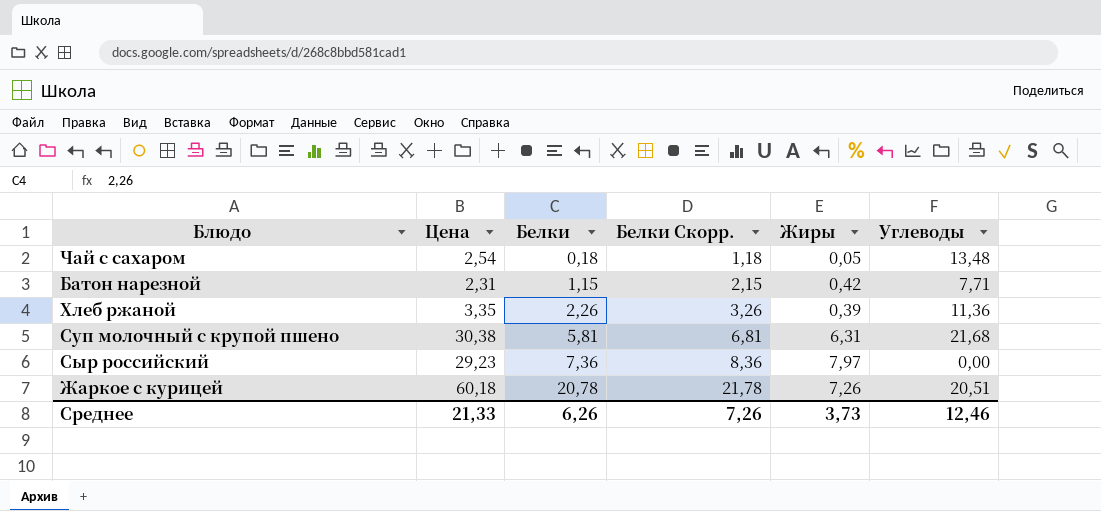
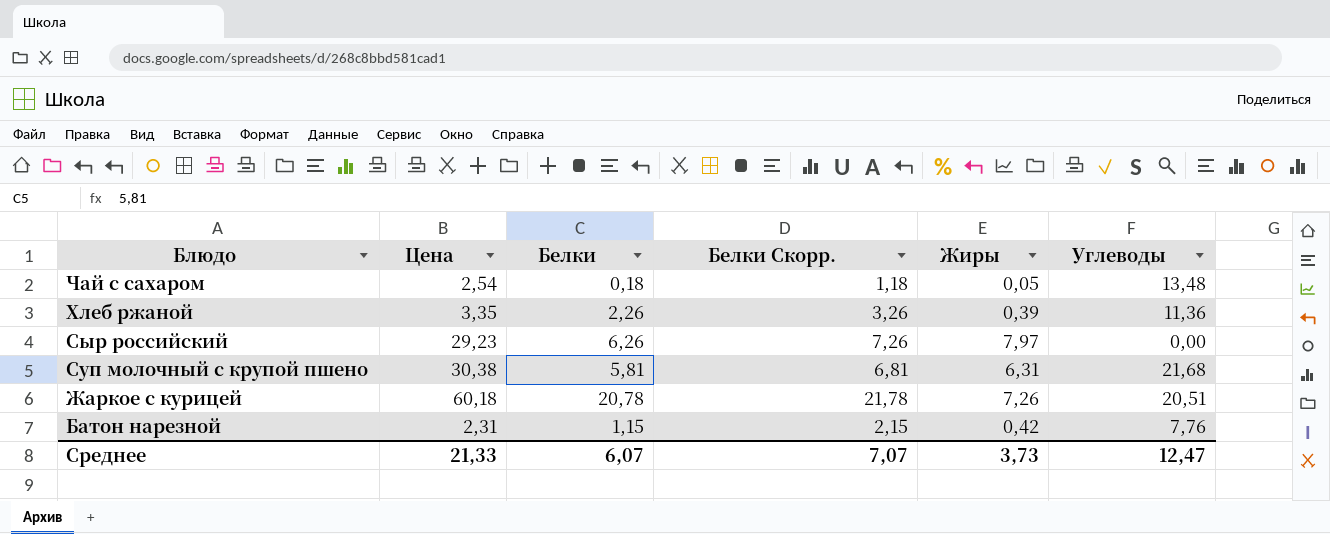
row order: Белки ascending -> Блюдо descending
Сыр российский | Белки: 7,36 -> 6,26
Сыр российский | Белки Скорр.: 8,36 -> 7,26
Батон нарезной | Углеводы: 7,71 -> 7,76
Среднее | Белки: 6,26 -> 6,07
Среднее | Белки Скорр.: 7,26 -> 7,07
Среднее | Углеводы: 12,46 -> 12,47

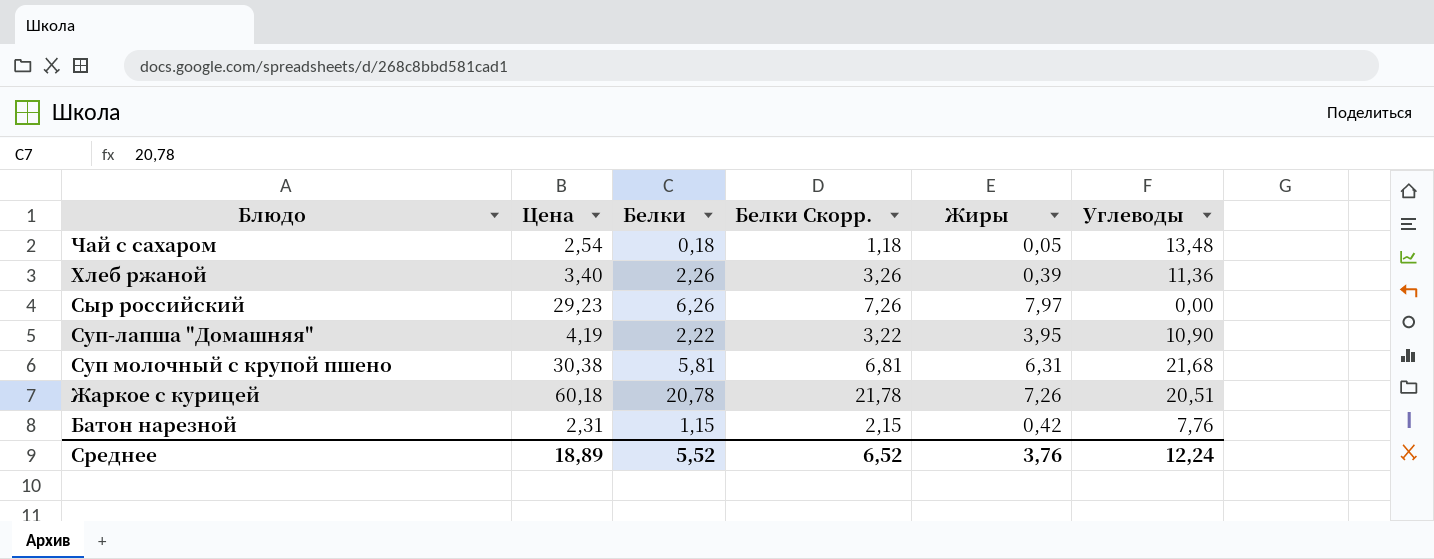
Хлеб ржаной | Цена: 3,35 -> 3,40
row Суп-лапша "Домашняя": none -> 4,19 | 2,22 | 3,22 | 3,95 | 10,90
Среднее | Цена: 21,33 -> 18,89
Среднее | Белки: 6,07 -> 5,52
Среднее | Белки Скорр.: 7,07 -> 6,52
Среднее | Жиры: 3,73 -> 3,76
Среднее | Углеводы: 12,47 -> 12,24

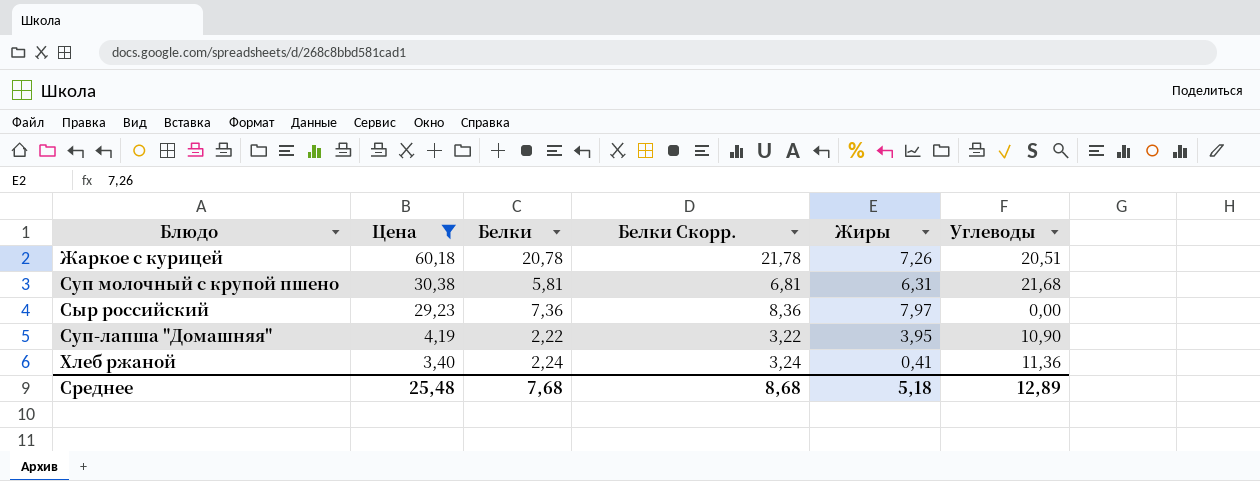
filter: none -> Цена >= 3,40
row order: Блюдо descending -> Цена descending
Сыр российский | Белки: 6,26 -> 7,36
Сыр российский | Белки Скорр.: 7,26 -> 8,36
Хлеб ржаной | Белки: 2,26 -> 2,24
Хлеб ржаной | Белки Скорр.: 3,26 -> 3,24
Хлеб ржаной | Жиры: 0,39 -> 0,41
Среднее | Цена: 18,89 -> 25,48
Среднее | Белки: 5,52 -> 7,68
Среднее | Белки Скорр.: 6,52 -> 8,68
Среднее | Жиры: 3,76 -> 5,18
Среднее | Углеводы: 12,24 -> 12,89

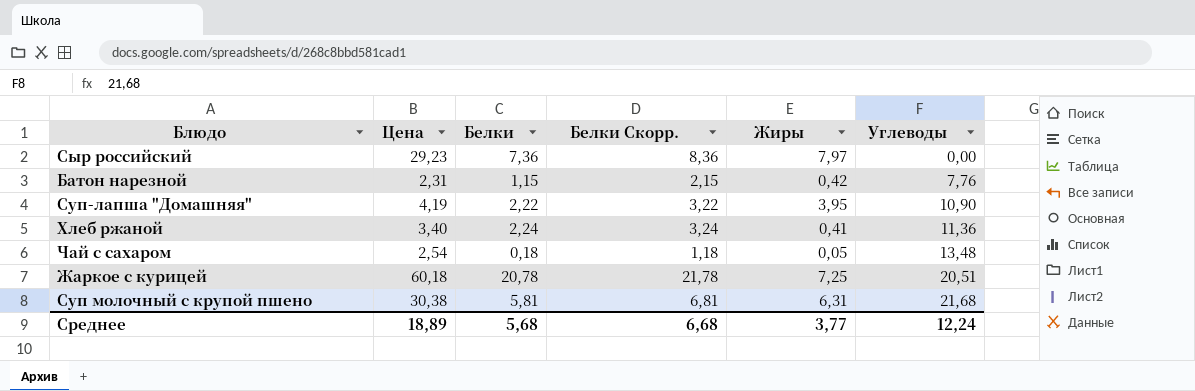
filter: Цена >= 3,40 -> none
row order: Цена descending -> Углеводы ascending
Жаркое с курицей | Жиры: 7,26 -> 7,25
Среднее | Цена: 25,48 -> 18,89
Среднее | Белки: 7,68 -> 5,68
Среднее | Белки Скорр.: 8,68 -> 6,68
Среднее | Жиры: 5,18 -> 3,77
Среднее | Углеводы: 12,89 -> 12,24

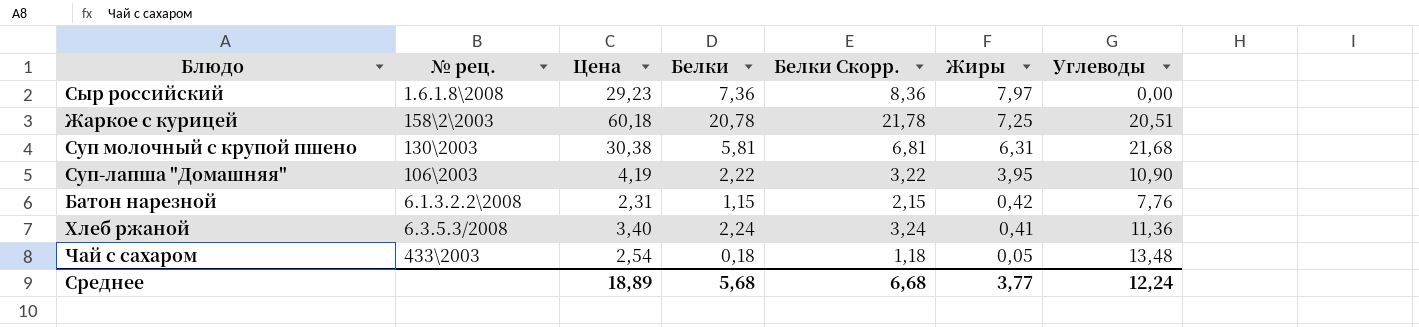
row order: Углеводы ascending -> Жиры descending
column № рец. | position: none -> 2

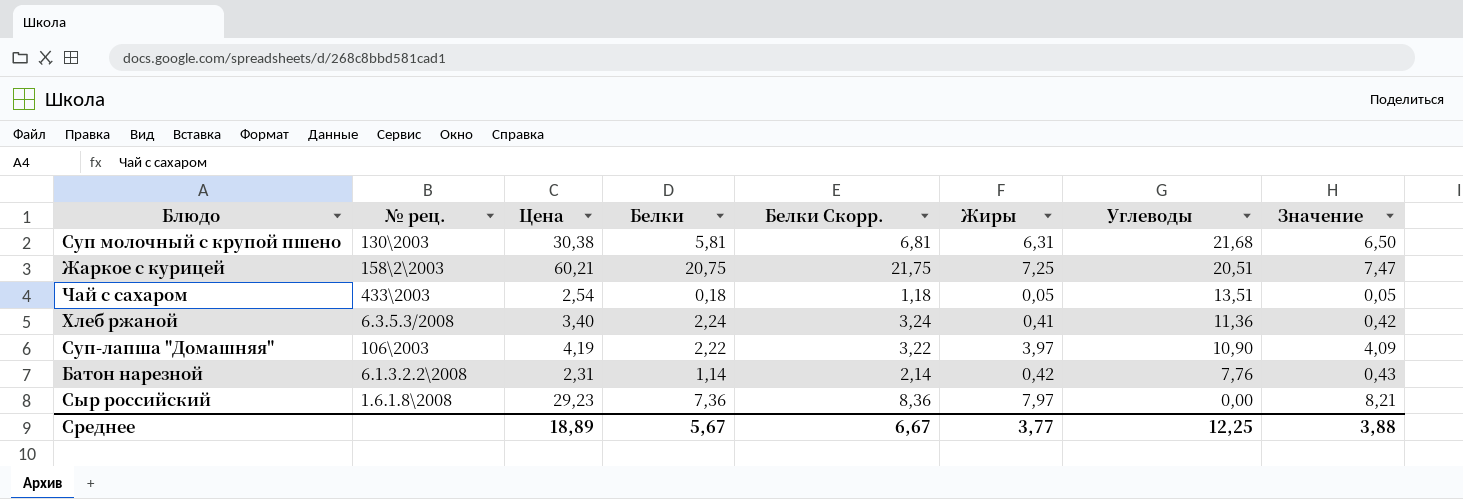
row order: Жиры descending -> Углеводы descending
column Значение | formula: none -> [Жиры] * 1,03
Жаркое с курицей | Цена: 60,18 -> 60,21
Жаркое с курицей | Белки: 20,78 -> 20,75
Жаркое с курицей | Белки Скорр.: 21,78 -> 21,75
Чай с сахаром | Углеводы: 13,48 -> 13,51
Суп-лапша "Домашняя" | Жиры: 3,95 -> 3,97
Батон нарезной | Белки: 1,15 -> 1,14
Батон нарезной | Белки Скорр.: 2,15 -> 2,14
Среднее | Белки: 5,68 -> 5,67
Среднее | Белки Скорр.: 6,68 -> 6,67
Среднее | Углеводы: 12,24 -> 12,25

